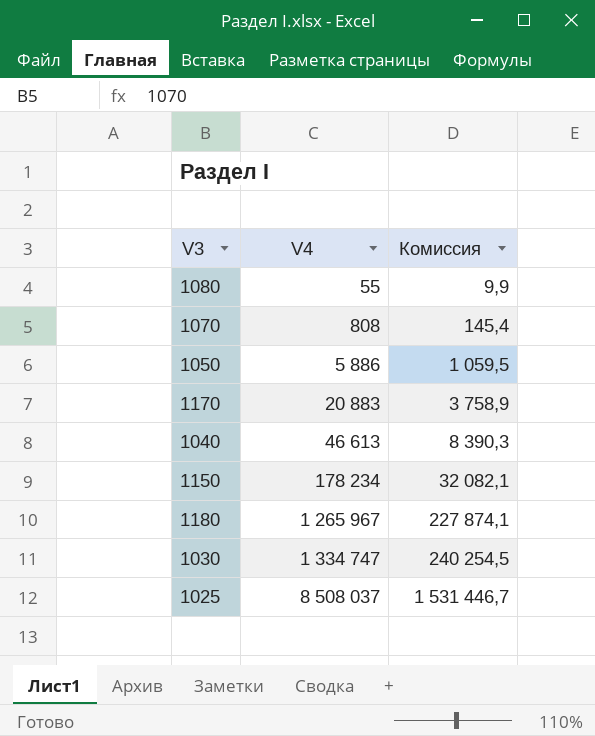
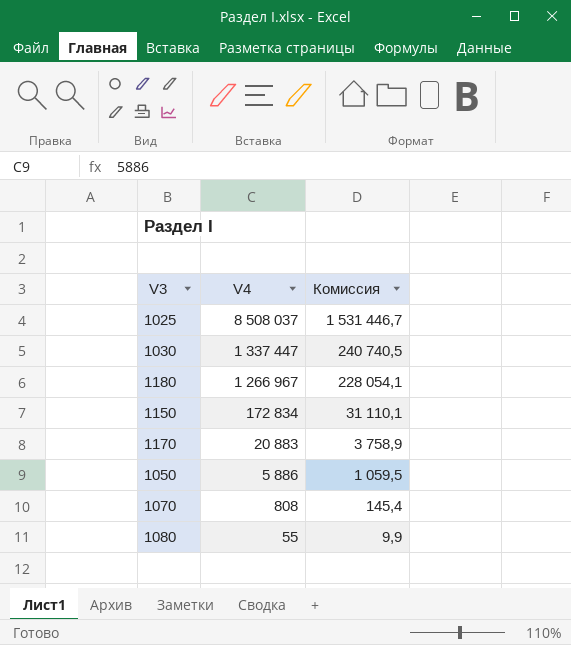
row order: V4 ascending -> V4 descending
row 1040: 46 613 | 8 390,3 -> none
1030 | V4: 1 334 747 -> 1 337 447
1030 | Комиссия: 240 254,5 -> 240 740,5
1180 | V4: 1 265 967 -> 1 266 967
1180 | Комиссия: 227 874,1 -> 228 054,1
1150 | V4: 178 234 -> 172 834
1150 | Комиссия: 32 082,1 -> 31 110,1

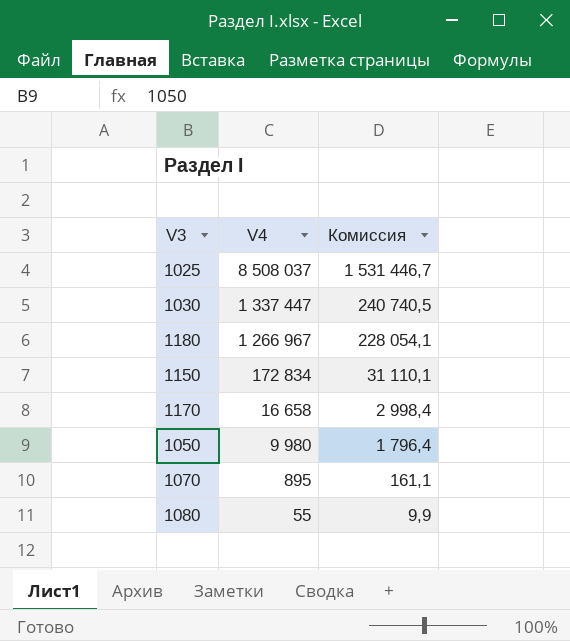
1170 | V4: 20 883 -> 16 658
1170 | Комиссия: 3 758,9 -> 2 998,4
1050 | V4: 5 886 -> 9 980
1050 | Комиссия: 1 059,5 -> 1 796,4
1070 | V4: 808 -> 895
1070 | Комиссия: 145,4 -> 161,1

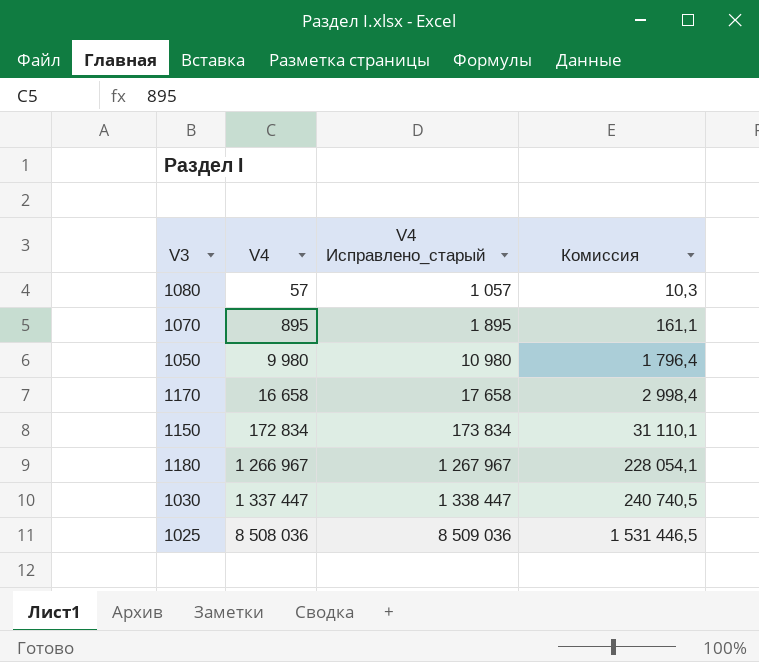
row order: V4 descending -> V4 ascending
column V4 Исправлено_старый | formula: none -> [V4] + 1000
1080 | V4: 55 -> 57
1080 | Комиссия: 9,9 -> 10,3
1025 | V4: 8 508 037 -> 8 508 036
1025 | Комиссия: 1 531 446,7 -> 1 531 446,5

